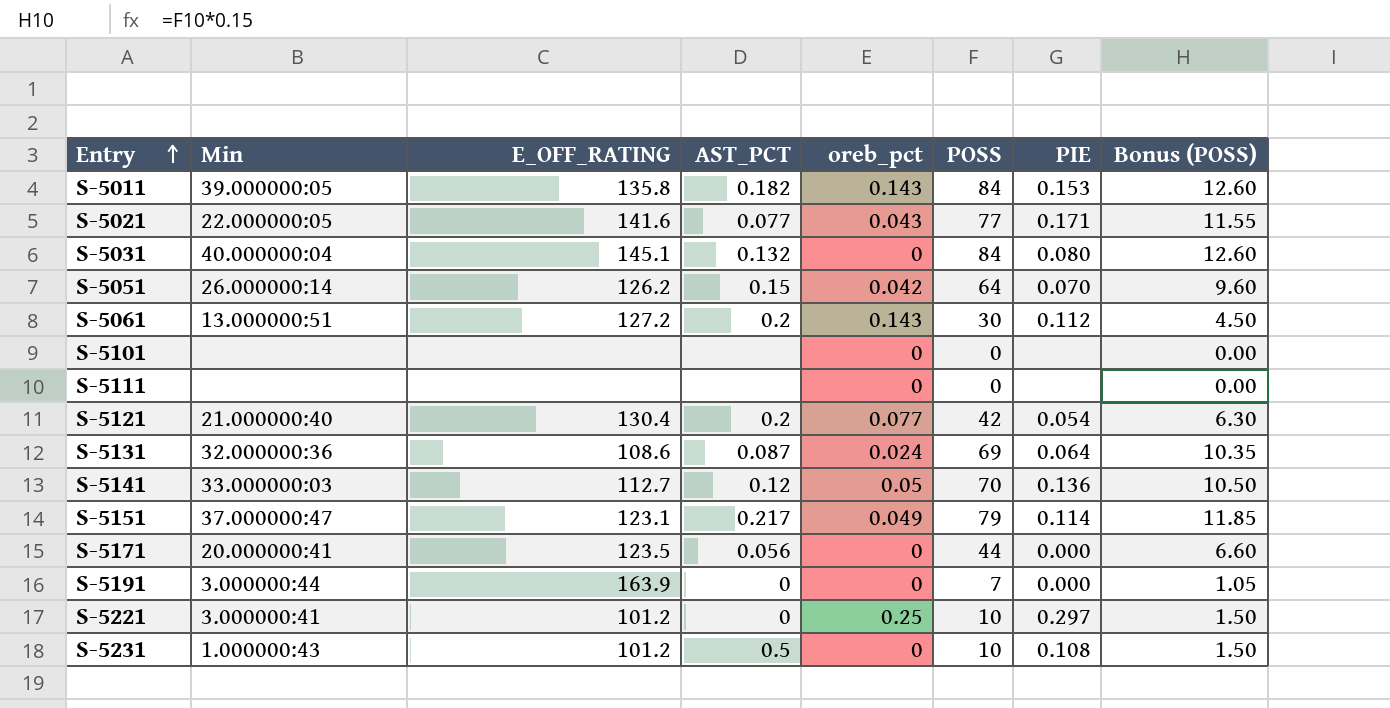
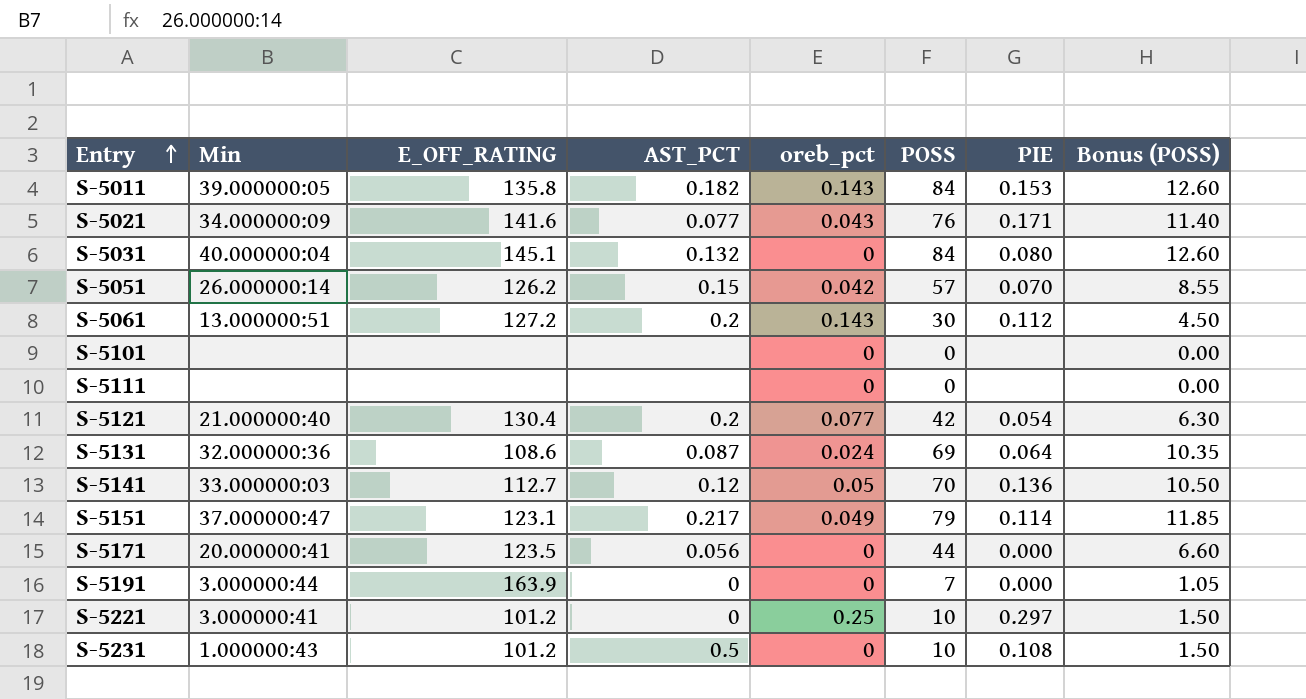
S-5021 | Min: 22.000000:05 -> 34.000000:09
S-5021 | POSS: 77 -> 76
S-5021 | Bonus (POSS): 11.55 -> 11.40
S-5051 | POSS: 64 -> 57
S-5051 | Bonus (POSS): 9.60 -> 8.55

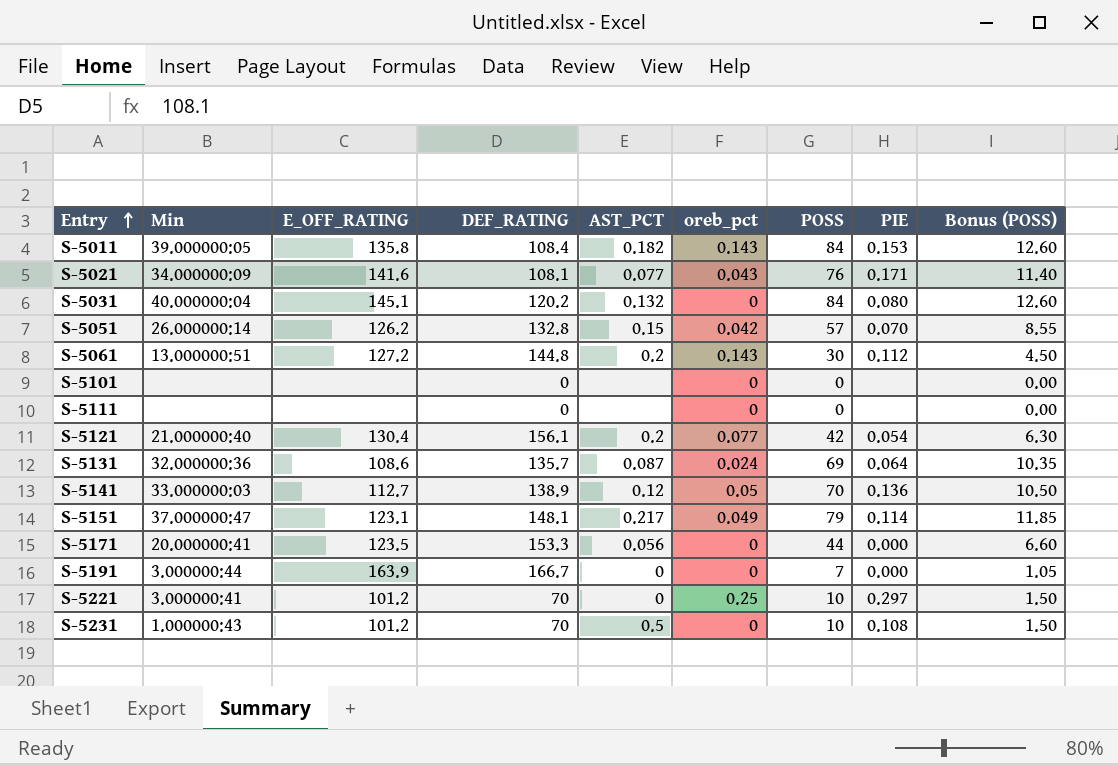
column DEF_RATING | position: none -> 4

